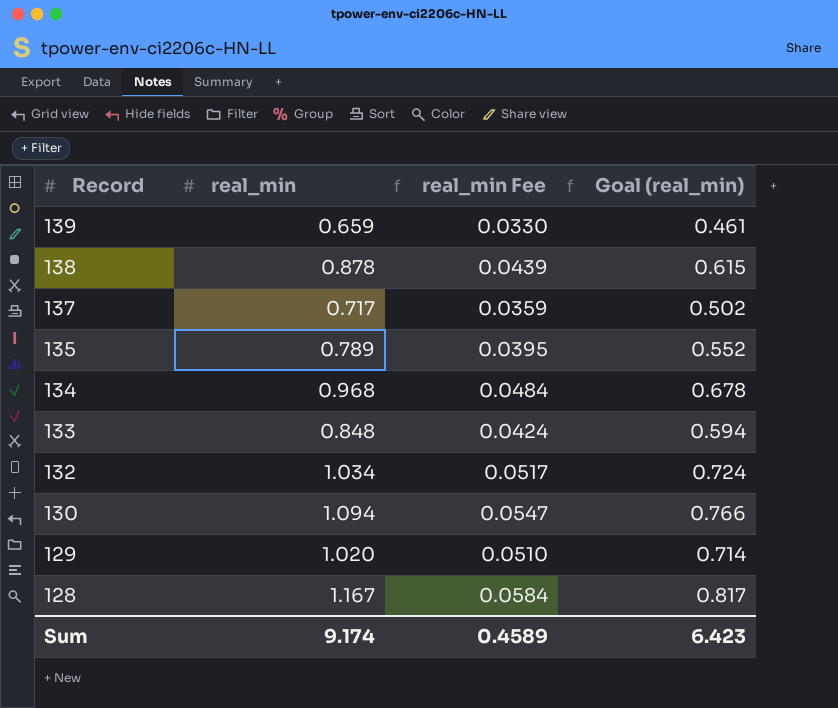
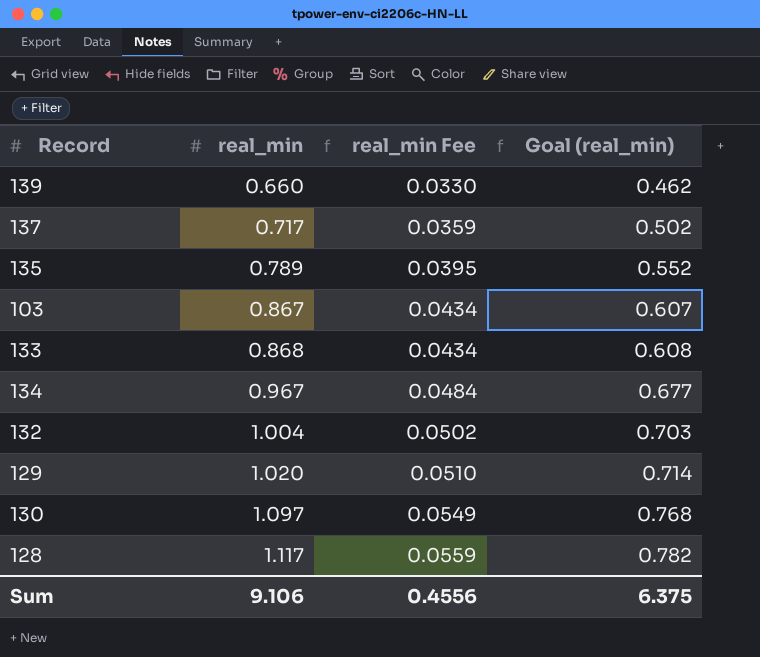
row order: Record descending -> real_min ascending
row 138: 0.878 | 0.0439 | 0.615 -> none
139 | real_min: 0.659 -> 0.660
139 | Goal (real_min): 0.461 -> 0.462
row 103: none -> 0.867 | 0.0434 | 0.607
133 | real_min: 0.848 -> 0.868
133 | real_min Fee: 0.0424 -> 0.0434
133 | Goal (real_min): 0.594 -> 0.608
134 | real_min: 0.968 -> 0.967
134 | Goal (real_min): 0.678 -> 0.677
132 | real_min: 1.034 -> 1.004
132 | real_min Fee: 0.0517 -> 0.0502
132 | Goal (real_min): 0.724 -> 0.703
130 | real_min: 1.094 -> 1.097
130 | real_min Fee: 0.0547 -> 0.0549
130 | Goal (real_min): 0.766 -> 0.768
128 | real_min: 1.167 -> 1.117
128 | real_min Fee: 0.0584 -> 0.0559
128 | Goal (real_min): 0.817 -> 0.782
Sum | real_min: 9.174 -> 9.106
Sum | real_min Fee: 0.4589 -> 0.4556
Sum | Goal (real_min): 6.423 -> 6.375

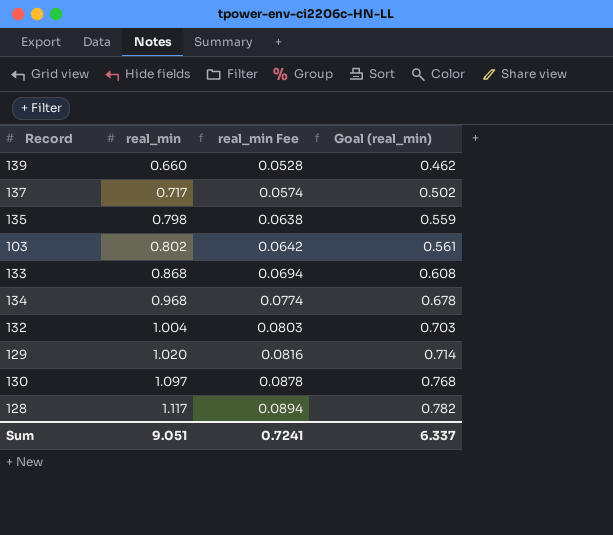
column real_min Fee | formula: [real_min] * 0.05 -> [real_min] * 0.08
135 | real_min: 0.789 -> 0.798
135 | Goal (real_min): 0.552 -> 0.559
103 | real_min: 0.867 -> 0.802
103 | Goal (real_min): 0.607 -> 0.561
134 | real_min: 0.967 -> 0.968
134 | Goal (real_min): 0.677 -> 0.678
Sum | real_min: 9.106 -> 9.051
Sum | real_min Fee: 0.4556 -> 0.7241
Sum | Goal (real_min): 6.375 -> 6.337

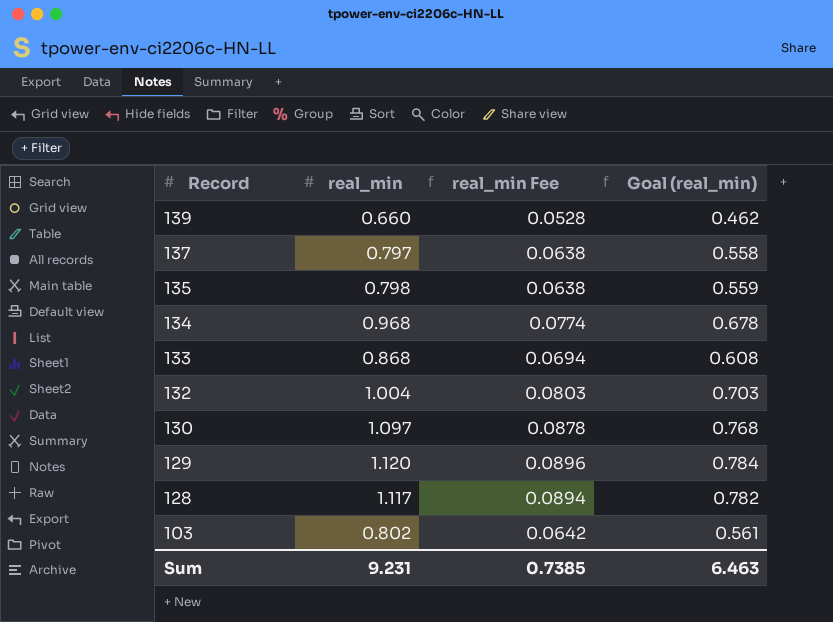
row order: real_min ascending -> Record descending
137 | real_min: 0.717 -> 0.797
137 | real_min Fee: 0.0574 -> 0.0638
137 | Goal (real_min): 0.502 -> 0.558
129 | real_min: 1.020 -> 1.120
129 | real_min Fee: 0.0816 -> 0.0896
129 | Goal (real_min): 0.714 -> 0.784
Sum | real_min: 9.051 -> 9.231
Sum | real_min Fee: 0.7241 -> 0.7385
Sum | Goal (real_min): 6.337 -> 6.463

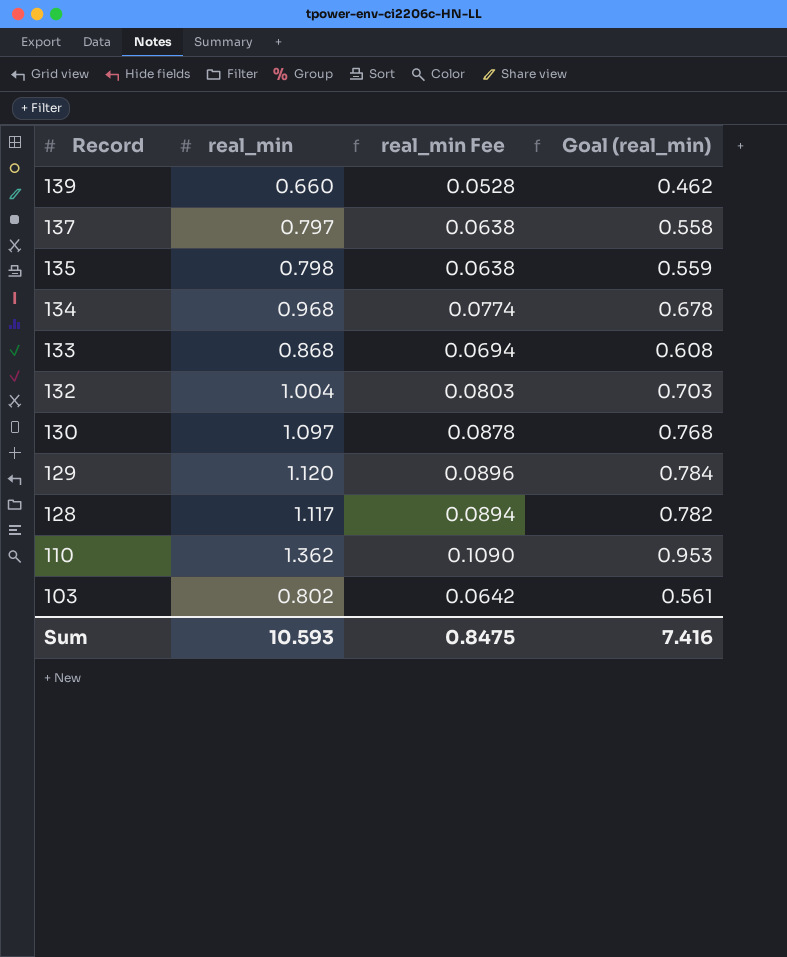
row 110: none -> 1.362 | 0.1090 | 0.953
Sum | real_min: 9.231 -> 10.593
Sum | real_min Fee: 0.7385 -> 0.8475
Sum | Goal (real_min): 6.463 -> 7.416

